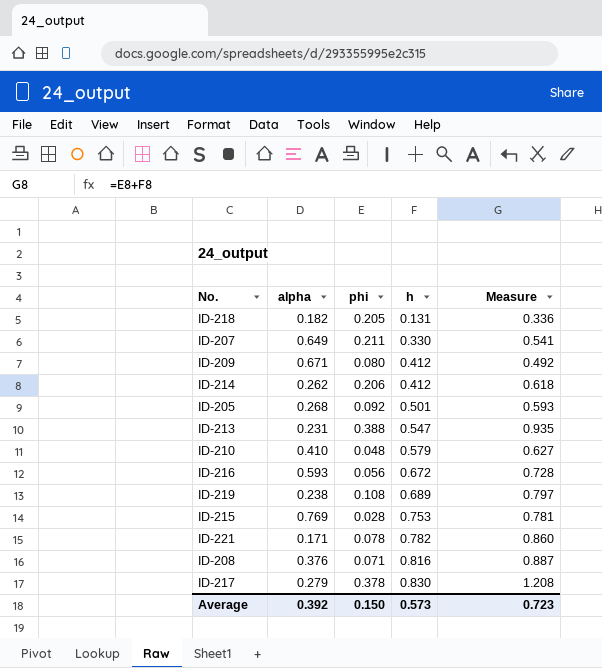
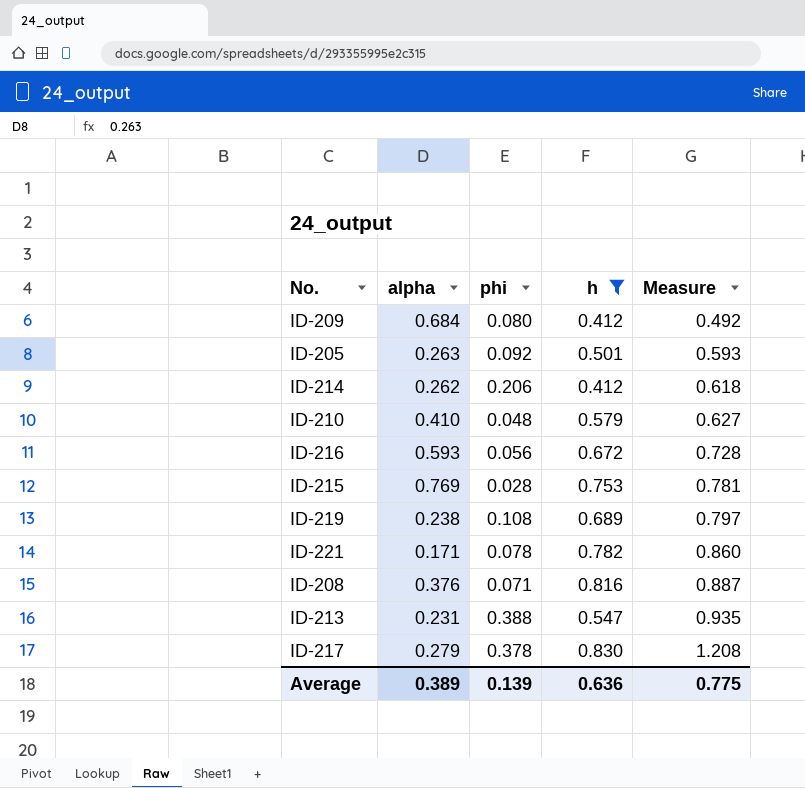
filter: none -> h >= 0.412
row order: h ascending -> Measure ascending
ID-209 | alpha: 0.671 -> 0.684
ID-205 | alpha: 0.268 -> 0.263
Average | alpha: 0.392 -> 0.389
Average | phi: 0.150 -> 0.139
Average | h: 0.573 -> 0.636
Average | Measure: 0.723 -> 0.775

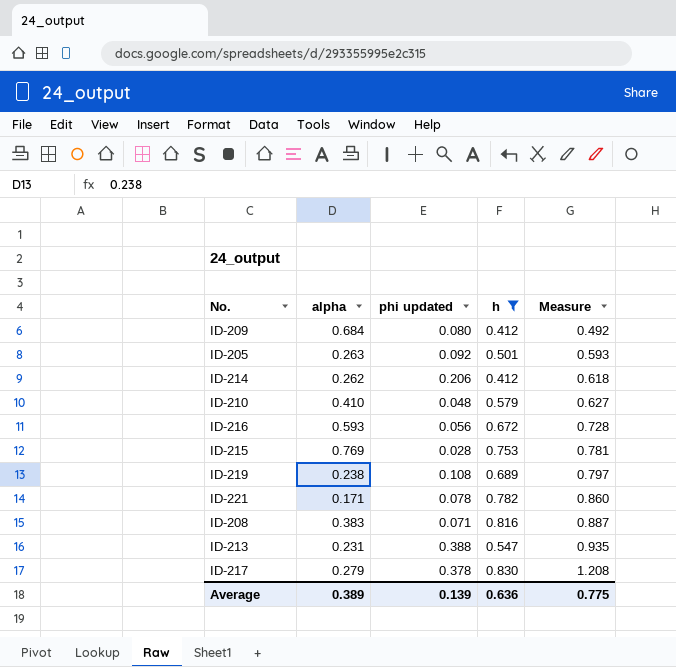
column name: phi -> phi updated
ID-208 | alpha: 0.376 -> 0.383

